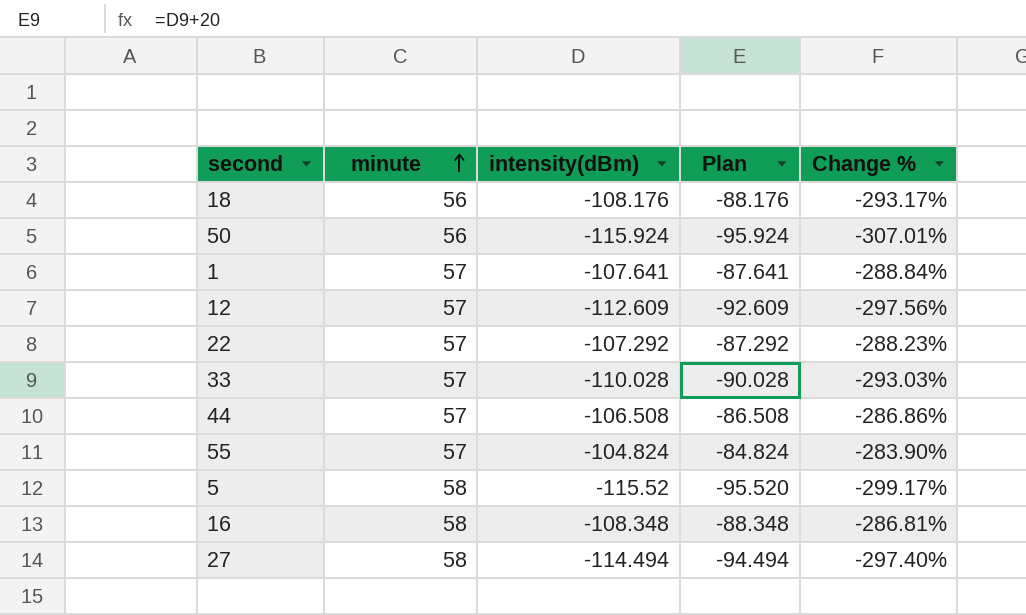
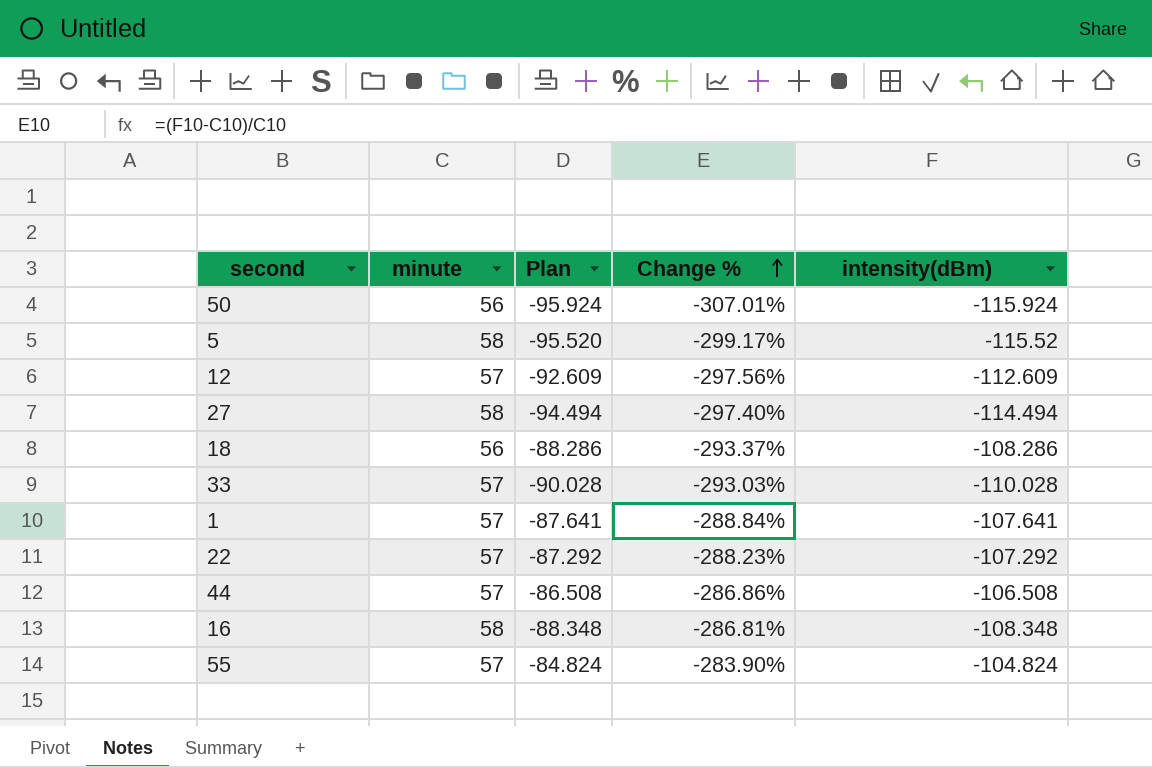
row order: minute ascending -> Change % ascending
column intensity(dBm) | position: 3 -> 5
18 | Plan: -88.176 -> -88.286
18 | Change %: -293.17% -> -293.37%
18 | intensity(dBm): -108.176 -> -108.286

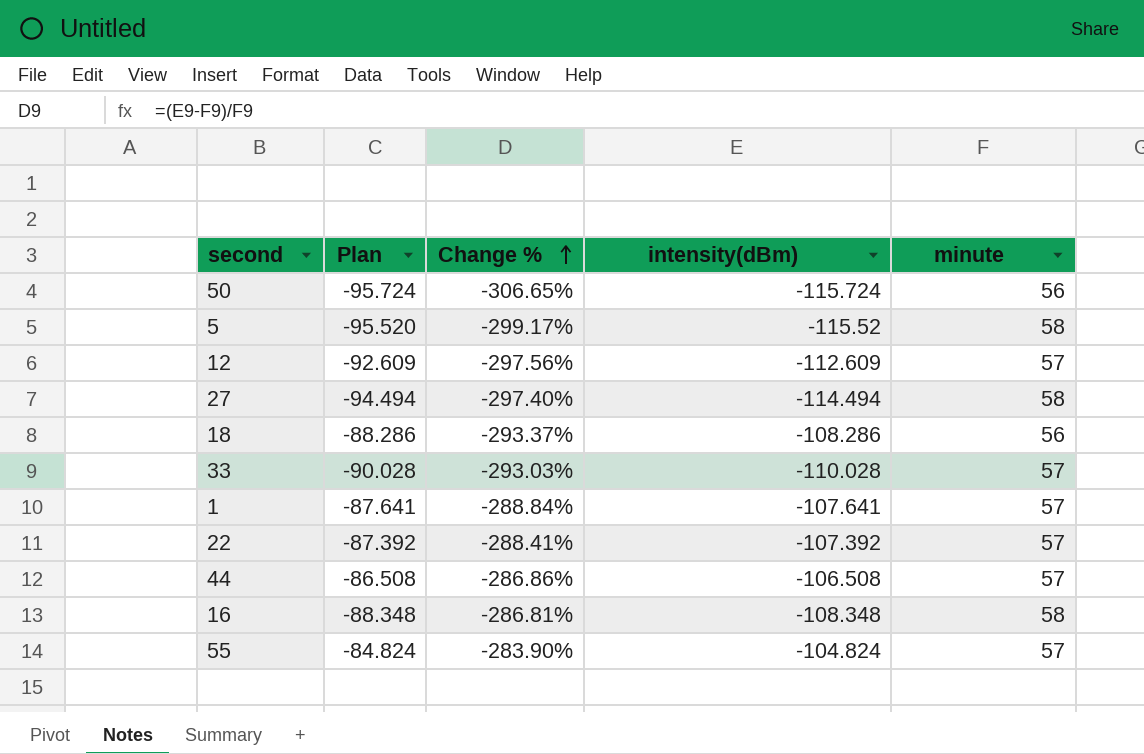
column minute | position: 2 -> 5
50 | Plan: -95.924 -> -95.724
50 | Change %: -307.01% -> -306.65%
50 | intensity(dBm): -115.924 -> -115.724
22 | Plan: -87.292 -> -87.392
22 | Change %: -288.23% -> -288.41%
22 | intensity(dBm): -107.292 -> -107.392

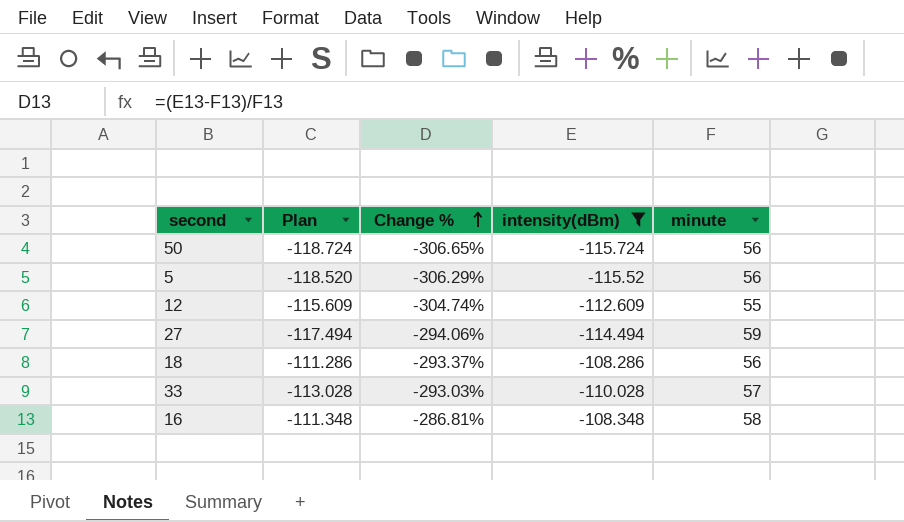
filter: none -> intensity(dBm) <= -108.286
column Plan | formula: [intensity(dBm)] + 20 -> [intensity(dBm)] - 3
5 | Change %: -299.17% -> -306.29%
5 | minute: 58 -> 56
12 | Change %: -297.56% -> -304.74%
12 | minute: 57 -> 55
27 | Change %: -297.40% -> -294.06%
27 | minute: 58 -> 59

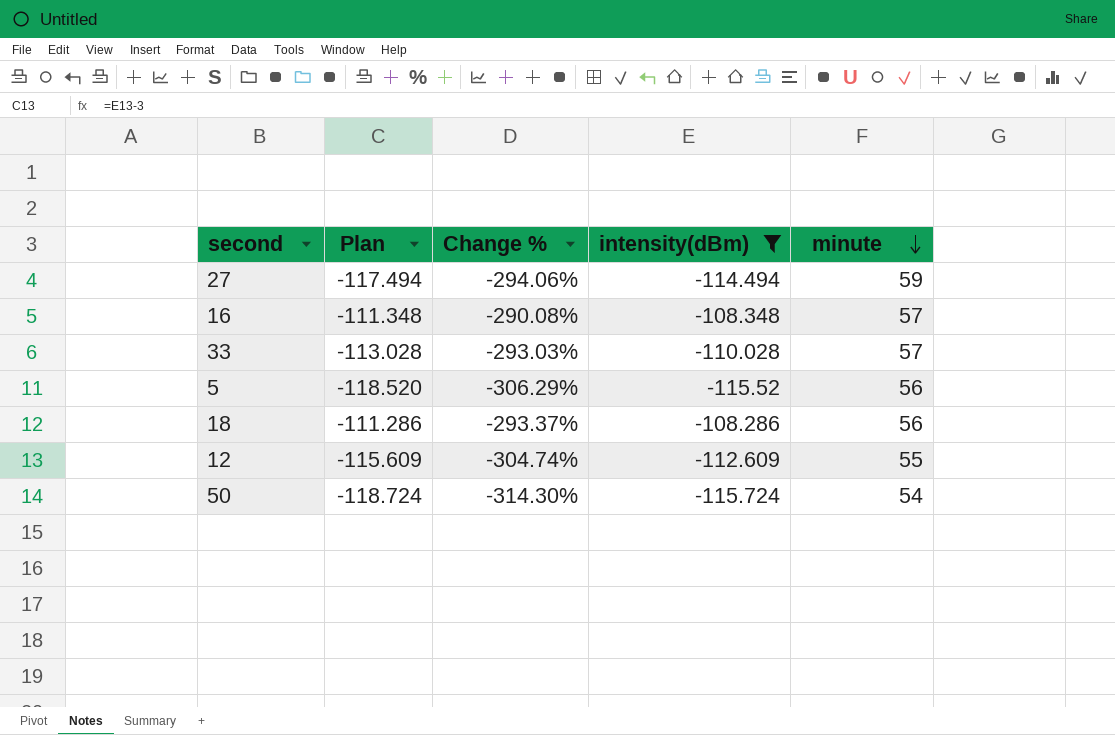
row order: Change % ascending -> minute descending
16 | Change %: -286.81% -> -290.08%
16 | minute: 58 -> 57
50 | Change %: -306.65% -> -314.30%
50 | minute: 56 -> 54

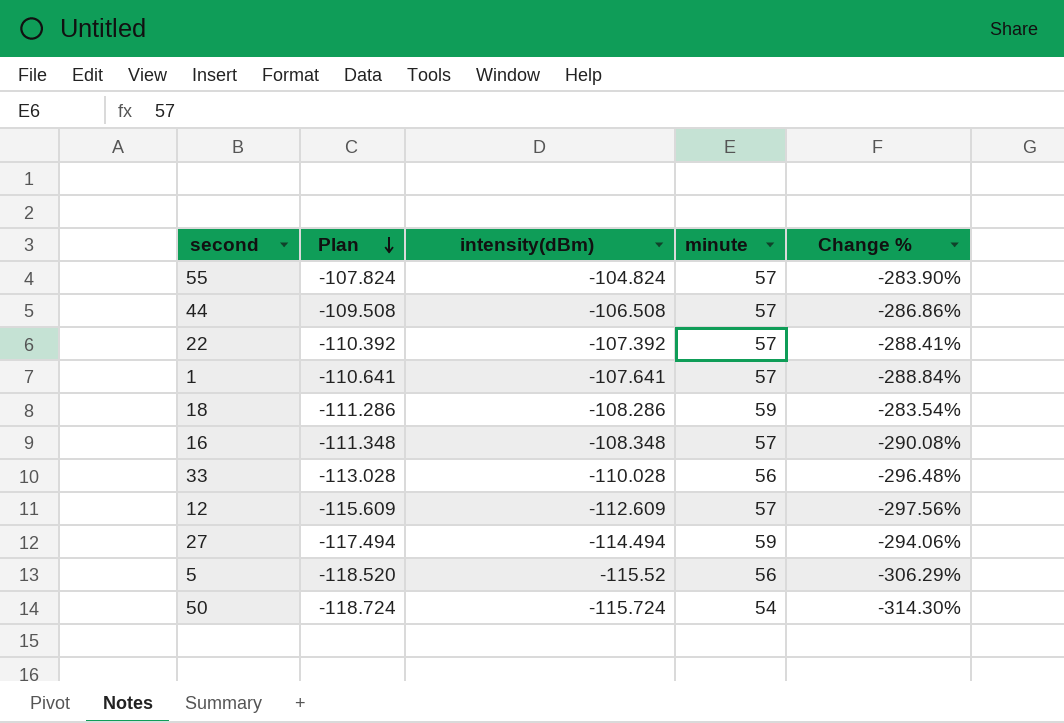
filter: intensity(dBm) <= -108.286 -> none
row order: minute descending -> Plan descending
column Change % | position: 3 -> 5
18 | minute: 56 -> 59
18 | Change %: -293.37% -> -283.54%
33 | minute: 57 -> 56
33 | Change %: -293.03% -> -296.48%
12 | minute: 55 -> 57
12 | Change %: -304.74% -> -297.56%

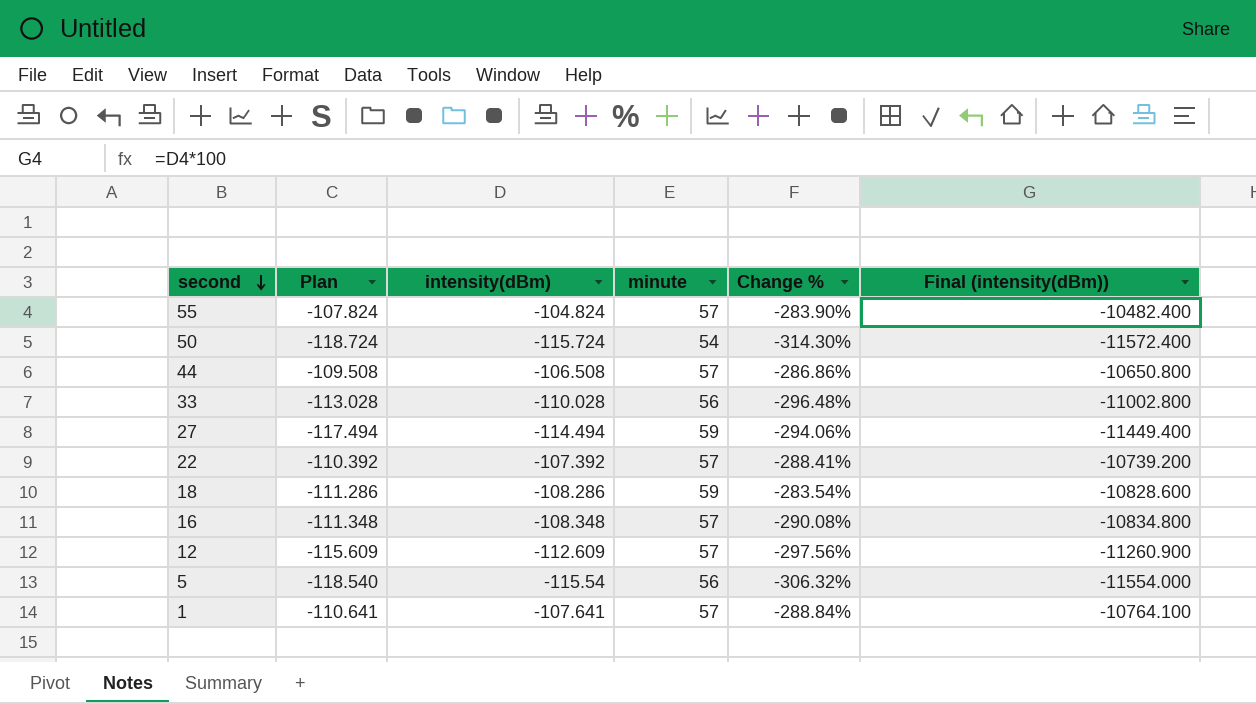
row order: Plan descending -> second descending
column Final (intensity(dBm)) | formula: none -> [intensity(dBm)] * 100
5 | Plan: -118.520 -> -118.540
5 | intensity(dBm): -115.52 -> -115.54
5 | Change %: -306.29% -> -306.32%

